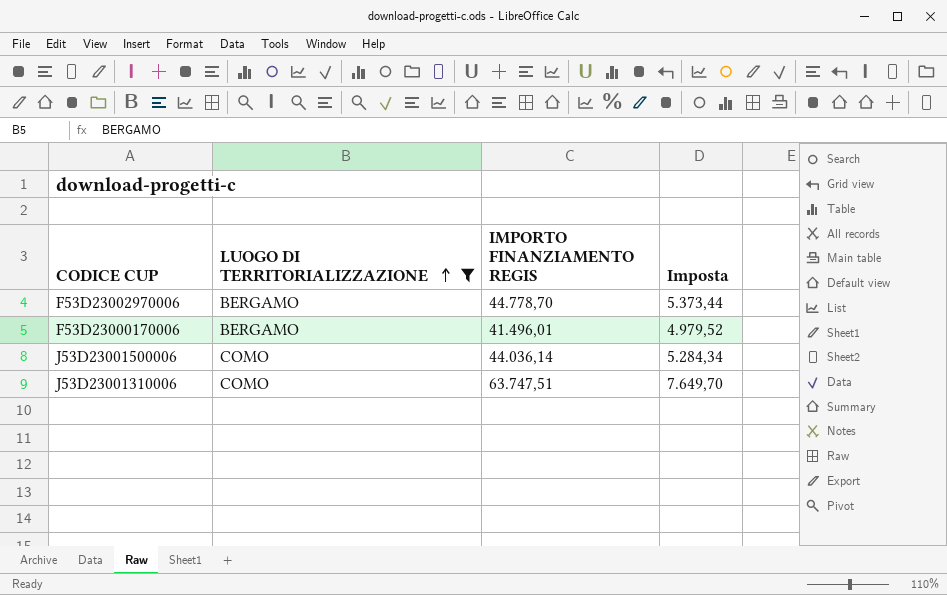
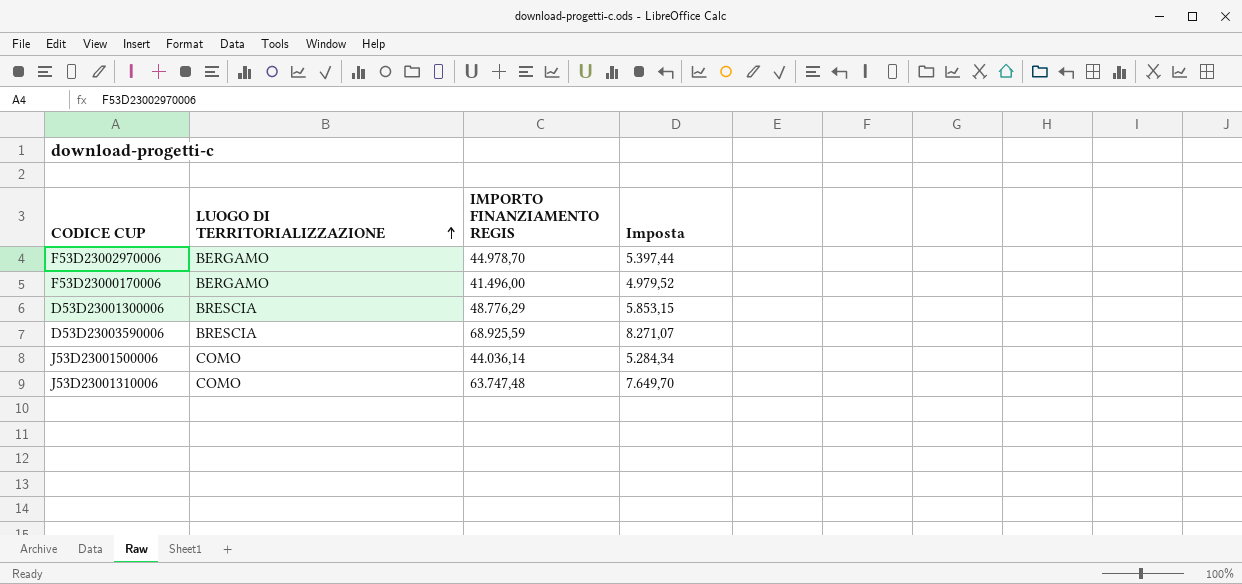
filter: LUOGO DI TERRITORIALIZZAZIONE != BRESCIA -> none
F53D23002970006 | IMPORTO FINANZIAMENTO REGIS: 44.778,70 -> 44.978,70
F53D23002970006 | Imposta: 5.373,44 -> 5.397,44
F53D23000170006 | IMPORTO FINANZIAMENTO REGIS: 41.496,01 -> 41.496,00
J53D23001310006 | IMPORTO FINANZIAMENTO REGIS: 63.747,51 -> 63.747,48

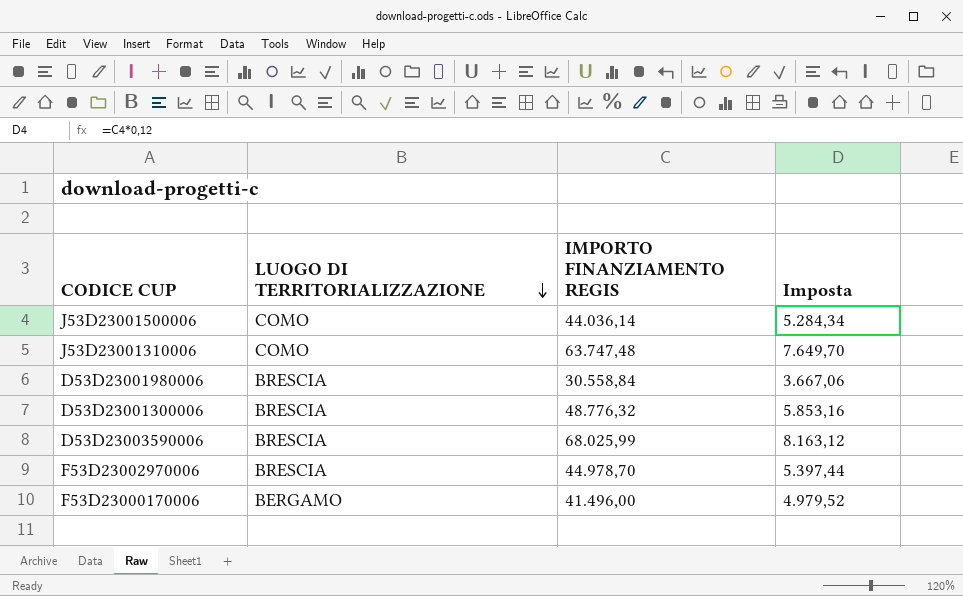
row order: LUOGO DI TERRITORIALIZZAZIONE ascending -> LUOGO DI TERRITORIALIZZAZIONE descending
row D53D23001980006: none -> BRESCIA | 30.558,84 | 3.667,06
D53D23001300006 | IMPORTO FINANZIAMENTO REGIS: 48.776,29 -> 48.776,32
D53D23001300006 | Imposta: 5.853,15 -> 5.853,16
D53D23003590006 | IMPORTO FINANZIAMENTO REGIS: 68.925,59 -> 68.025,99
D53D23003590006 | Imposta: 8.271,07 -> 8.163,12
F53D23002970006 | LUOGO DI TERRITORIALIZZAZIONE: BERGAMO -> BRESCIA

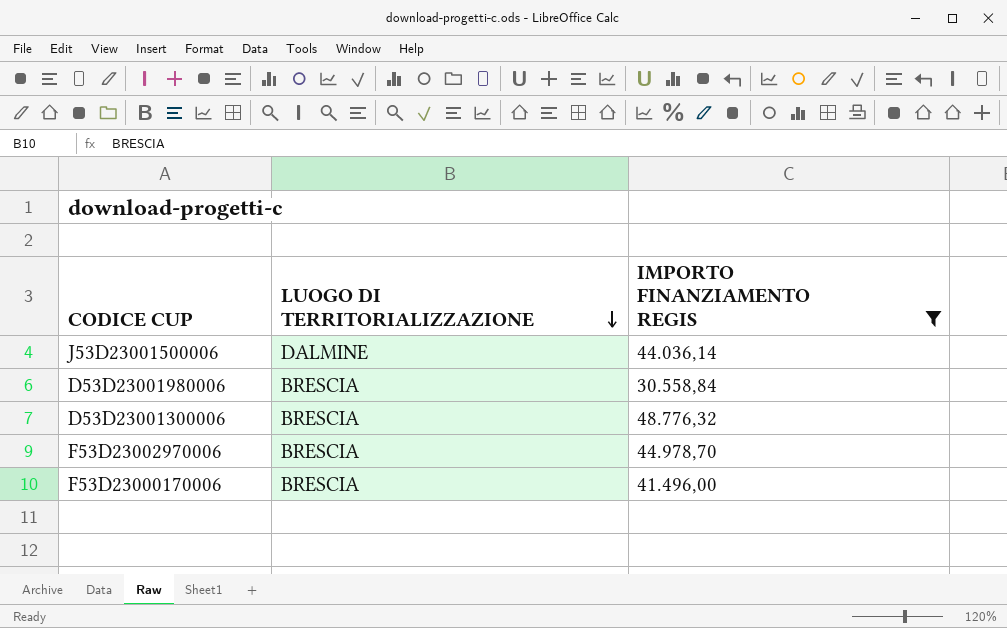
filter: none -> IMPORTO FINANZIAMENTO REGIS <= 48.776,32
column Imposta | formula: [IMPORTO FINANZIAMENTO REGIS] * 0,12 -> none
J53D23001500006 | LUOGO DI TERRITORIALIZZAZIONE: COMO -> DALMINE
F53D23000170006 | LUOGO DI TERRITORIALIZZAZIONE: BERGAMO -> BRESCIA

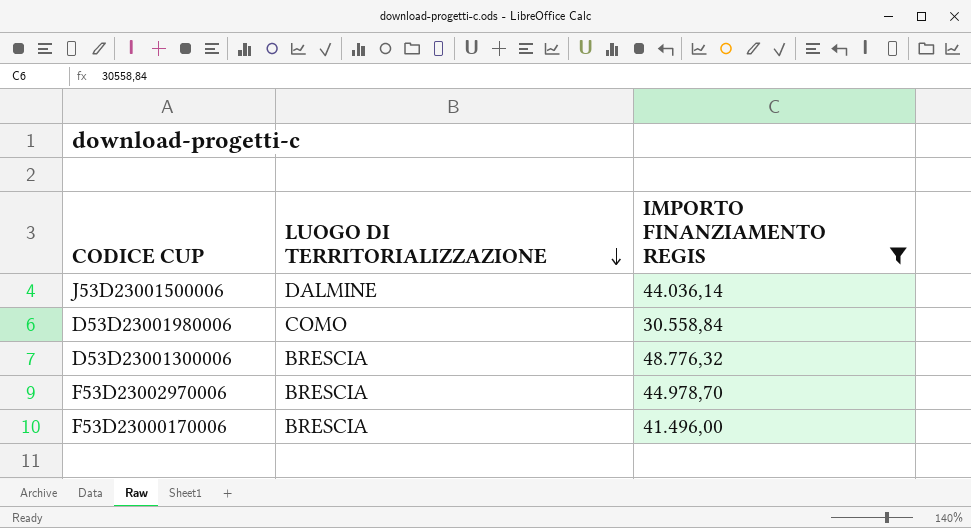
D53D23001980006 | LUOGO DI TERRITORIALIZZAZIONE: BRESCIA -> COMO

